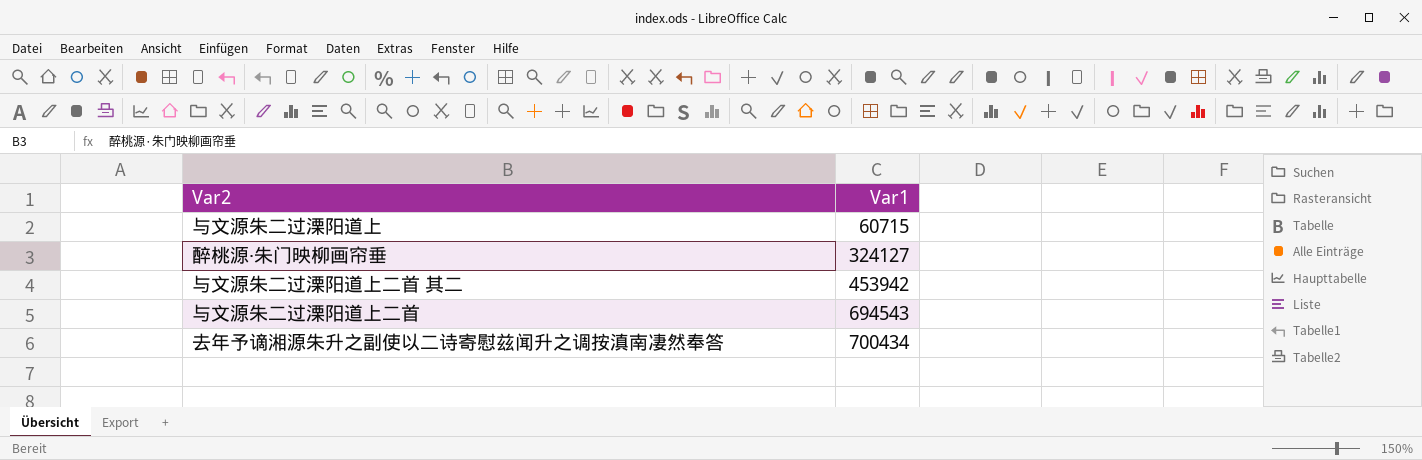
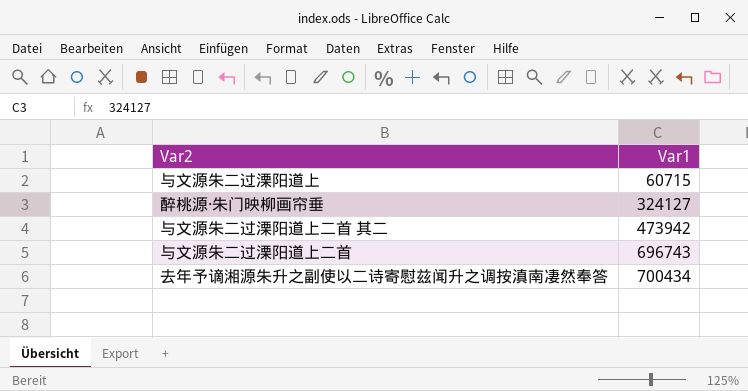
与文源朱二过溧阳道上二首 其二 | Var1: 453942 -> 473942
与文源朱二过溧阳道上二首 | Var1: 694543 -> 696743

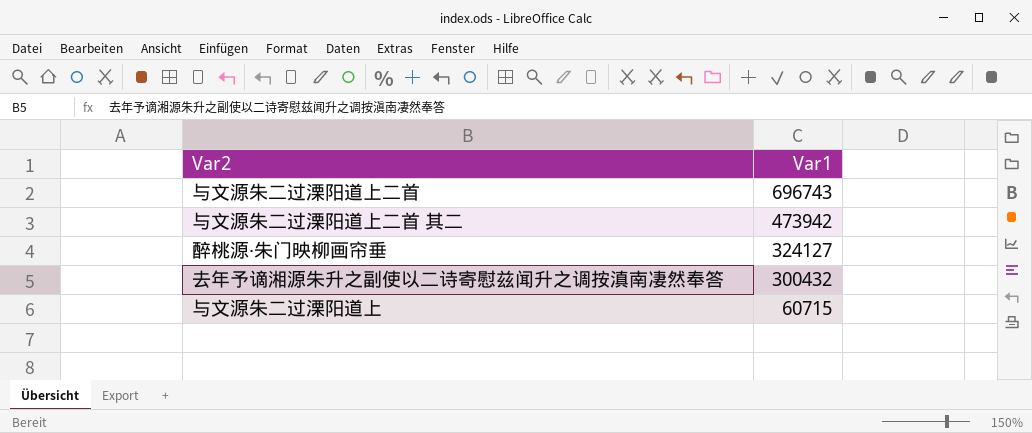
row order: Var1 ascending -> Var1 descending
去年予谪湘源朱升之副使以二诗寄慰兹闻升之调按滇南凄然奉答 | Var1: 700434 -> 300432

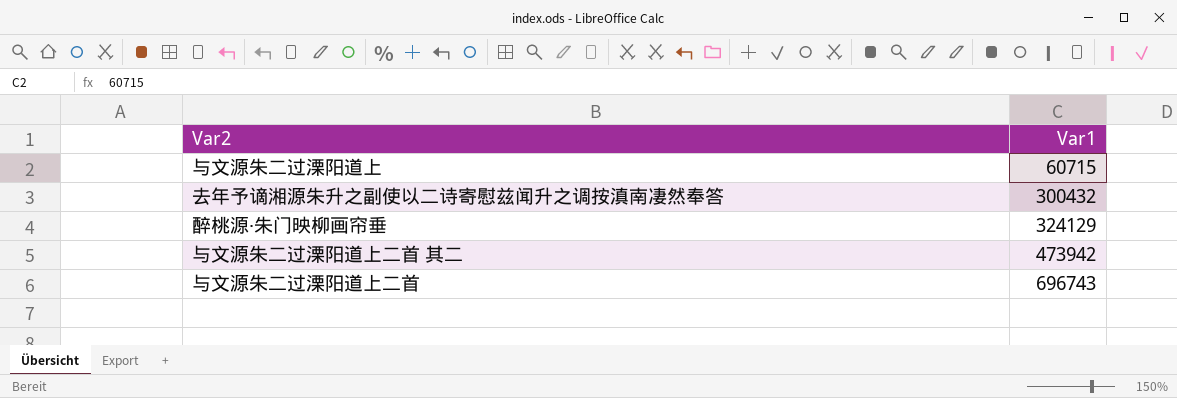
row order: Var1 descending -> Var1 ascending
醉桃源·朱门映柳画帘垂 | Var1: 324127 -> 324129

